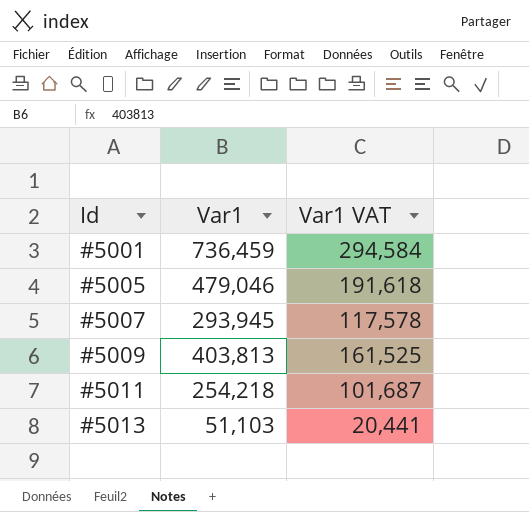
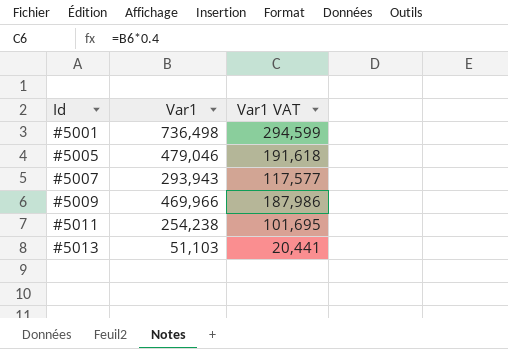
#5001 | Var1: 736,459 -> 736,498
#5001 | Var1 VAT: 294,584 -> 294,599
#5007 | Var1: 293,945 -> 293,943
#5007 | Var1 VAT: 117,578 -> 117,577
#5009 | Var1: 403,813 -> 469,966
#5009 | Var1 VAT: 161,525 -> 187,986
#5011 | Var1: 254,218 -> 254,238
#5011 | Var1 VAT: 101,687 -> 101,695

